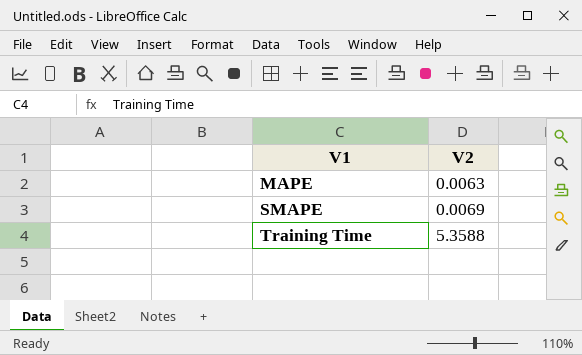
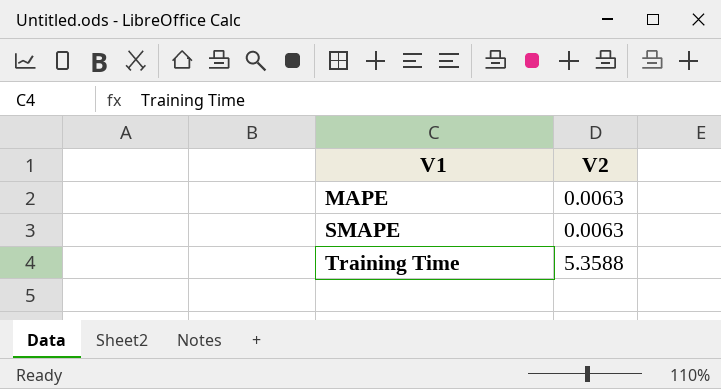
SMAPE | V2: 0.0069 -> 0.0063

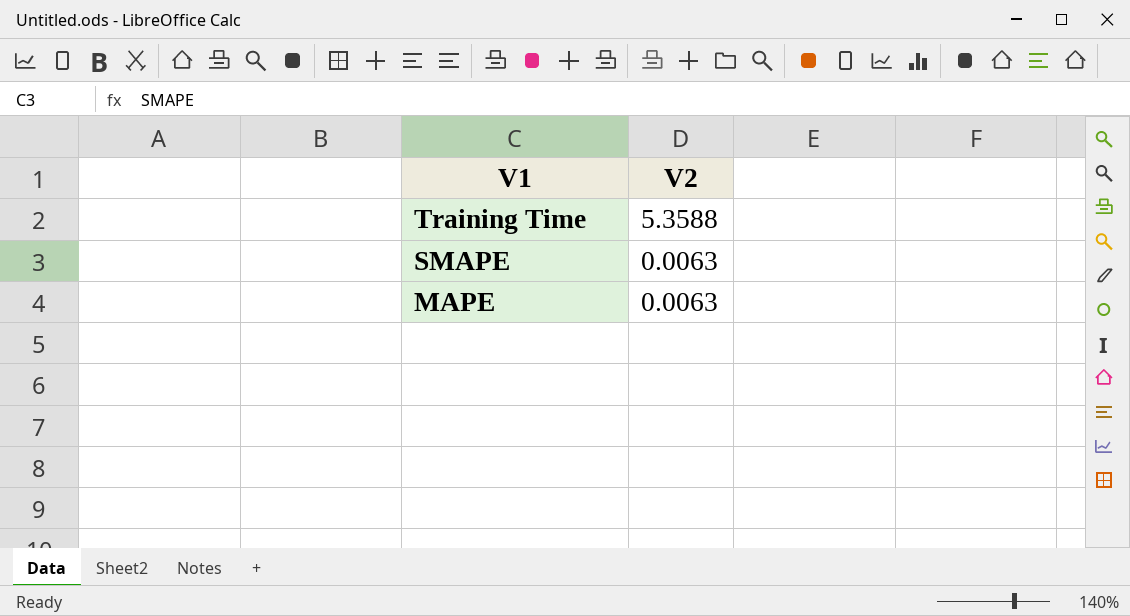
row order: V1 ascending -> V1 descending

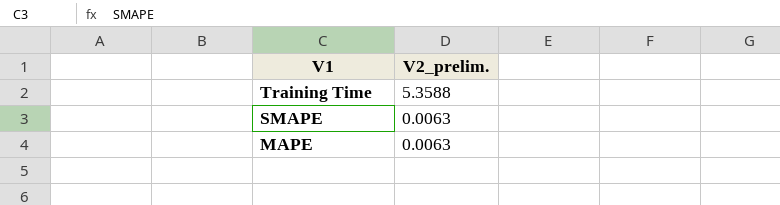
column name: V2 -> V2_prelim.

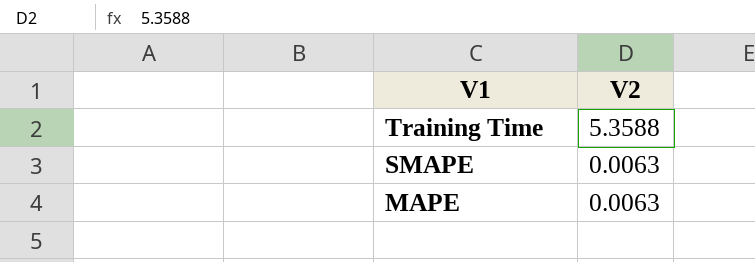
column name: V2_prelim. -> V2

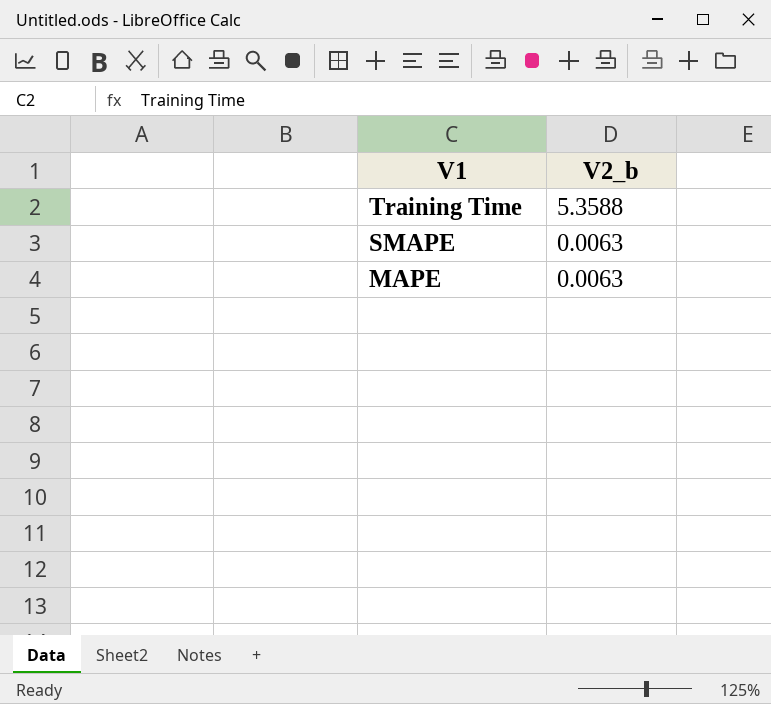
column name: V2 -> V2_b

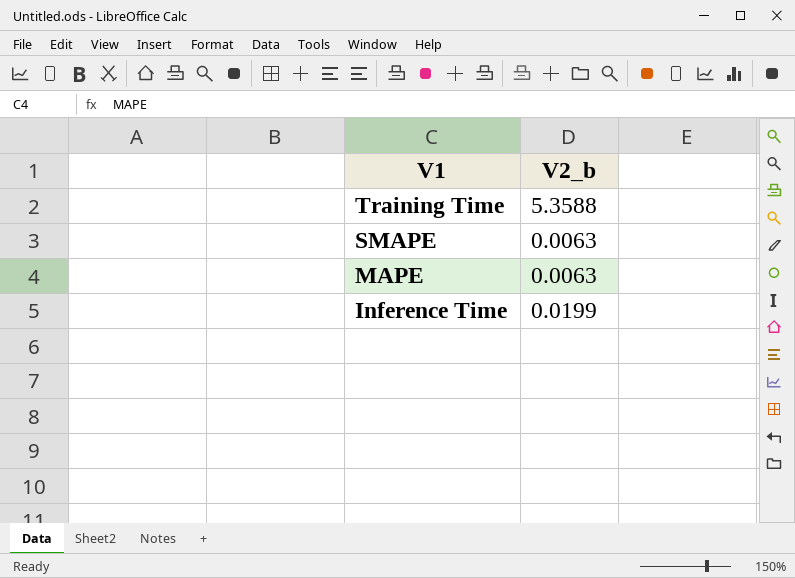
row Inference Time: none -> 0.0199

